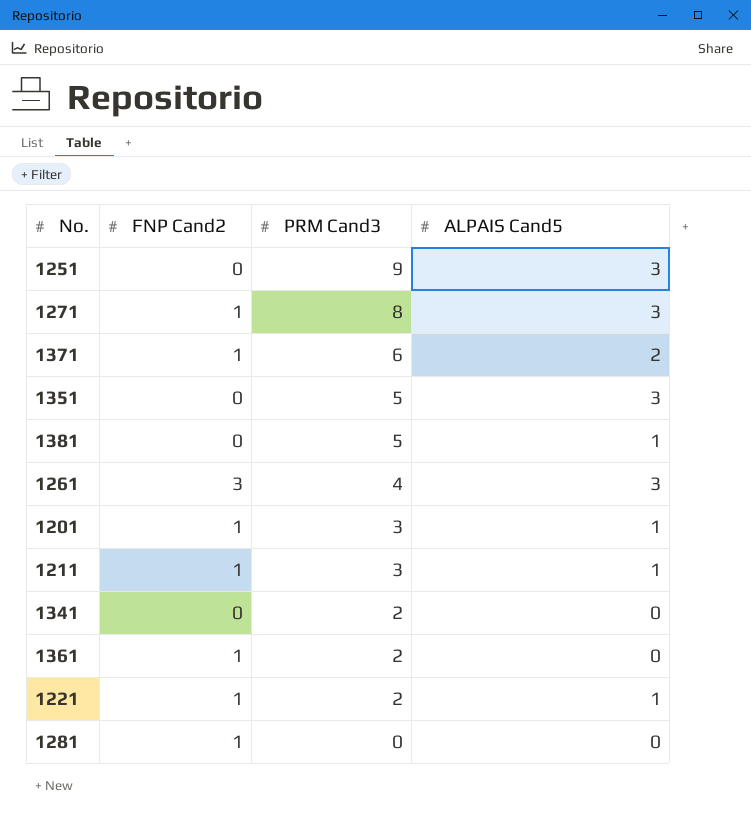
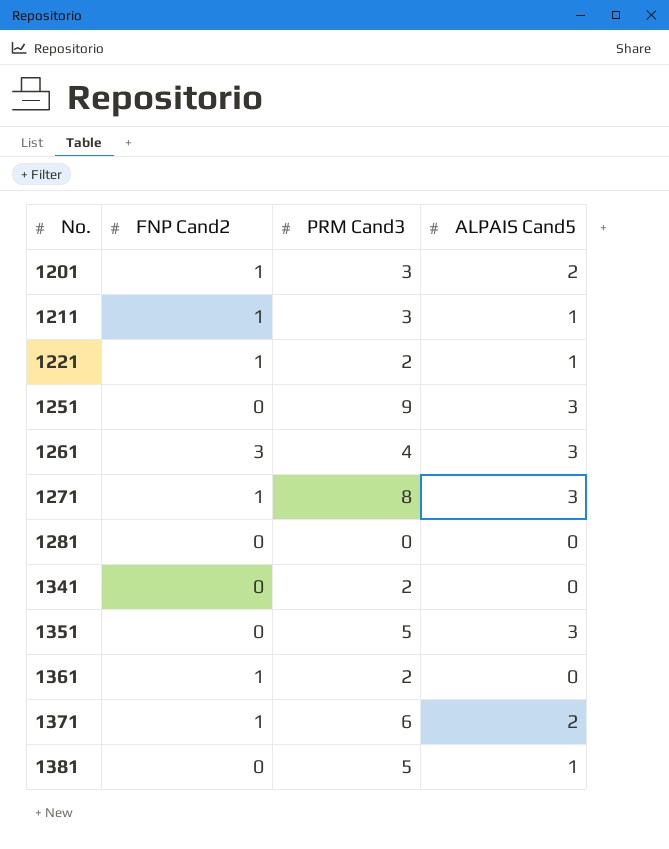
row order: PRM Cand3 descending -> No. ascending
1201 | ALPAIS Cand5: 1 -> 2
1281 | FNP Cand2: 1 -> 0

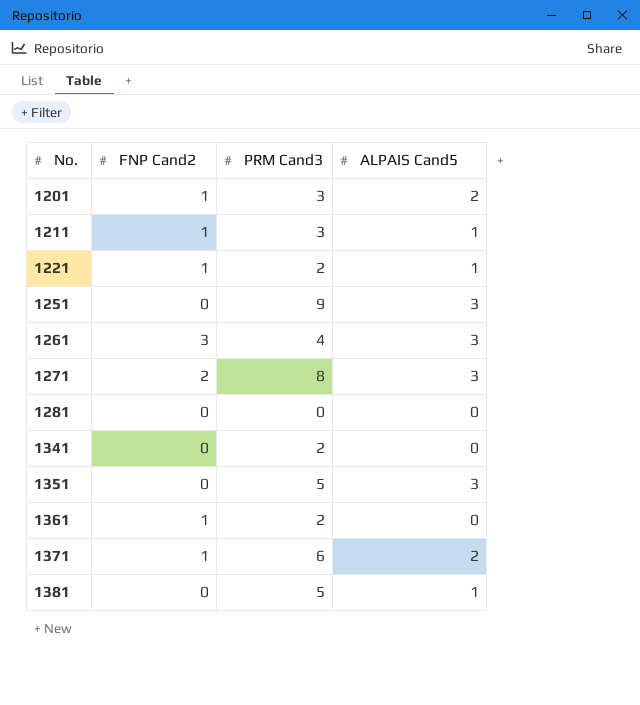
1271 | FNP Cand2: 1 -> 2

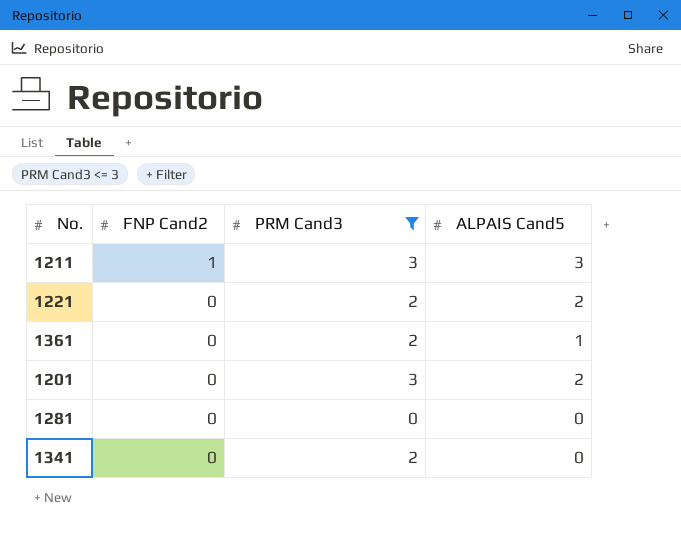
filter: none -> PRM Cand3 <= 3
row order: No. ascending -> FNP Cand2 descending
1211 | ALPAIS Cand5: 1 -> 3
1221 | FNP Cand2: 1 -> 0
1221 | ALPAIS Cand5: 1 -> 2
1361 | FNP Cand2: 1 -> 0
1361 | ALPAIS Cand5: 0 -> 1
1201 | FNP Cand2: 1 -> 0

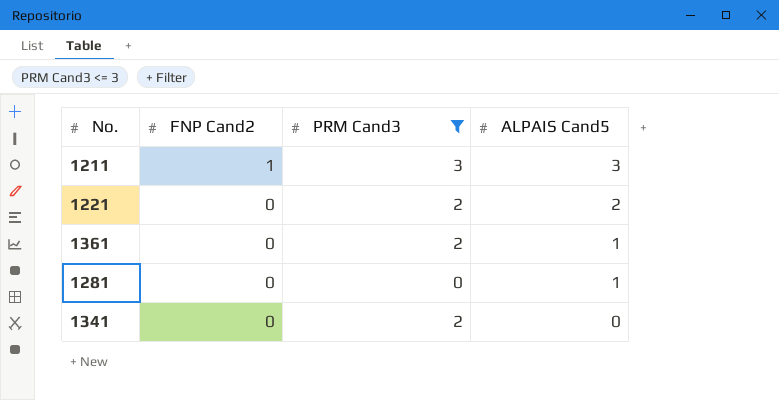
row 1201: 0 | 3 | 2 -> none
1281 | ALPAIS Cand5: 0 -> 1

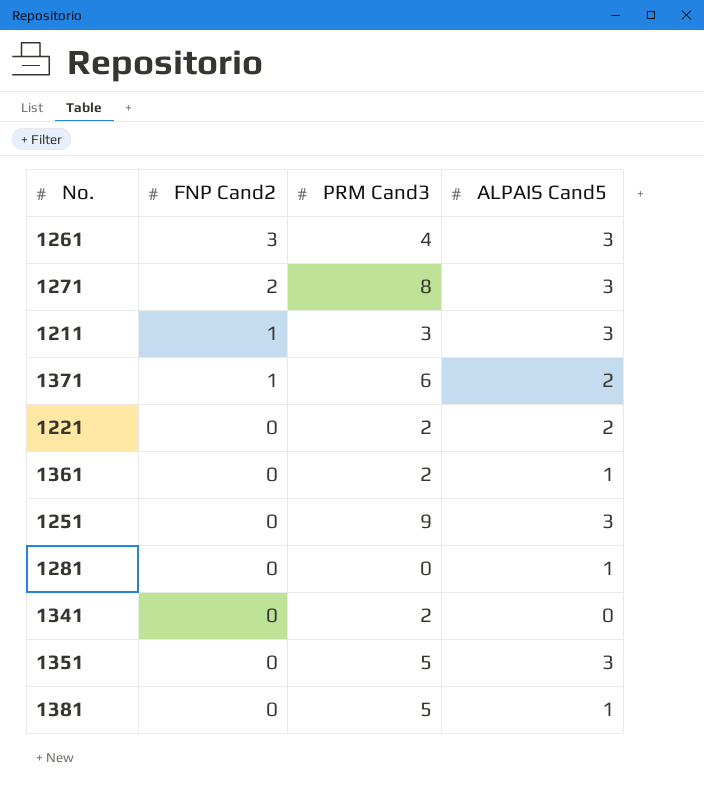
filter: PRM Cand3 <= 3 -> none

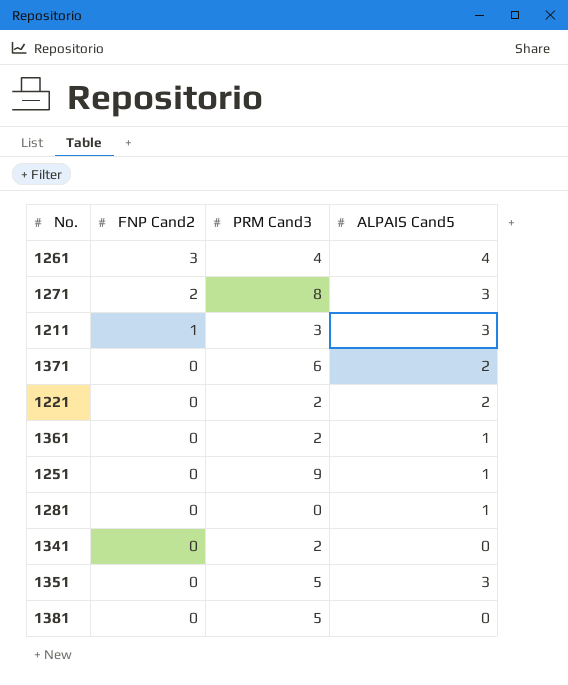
1261 | ALPAIS Cand5: 3 -> 4
1371 | FNP Cand2: 1 -> 0
1251 | ALPAIS Cand5: 3 -> 1
1381 | ALPAIS Cand5: 1 -> 0

